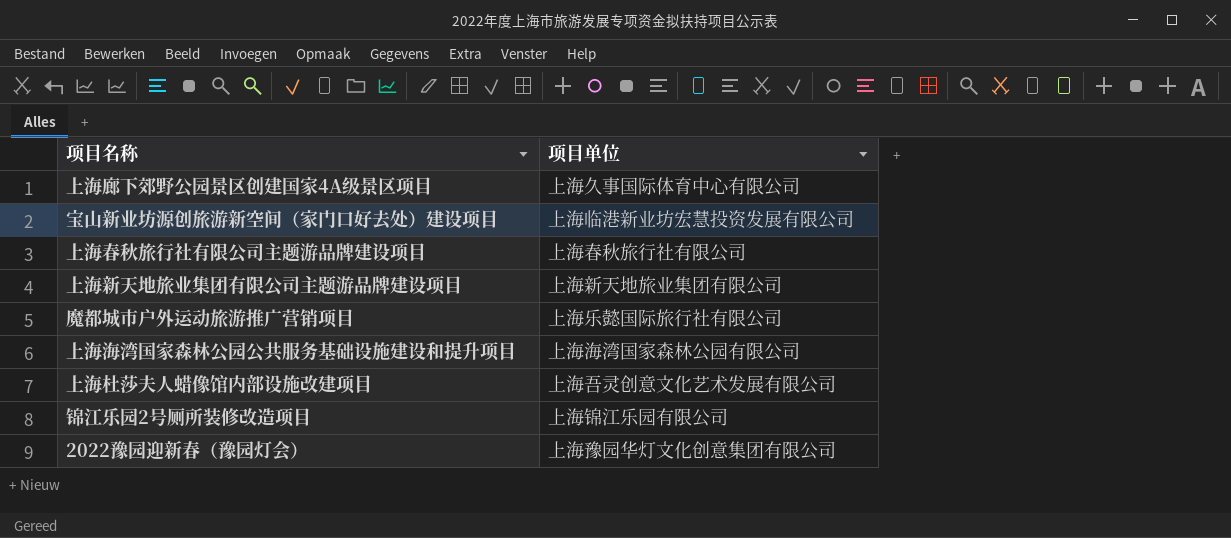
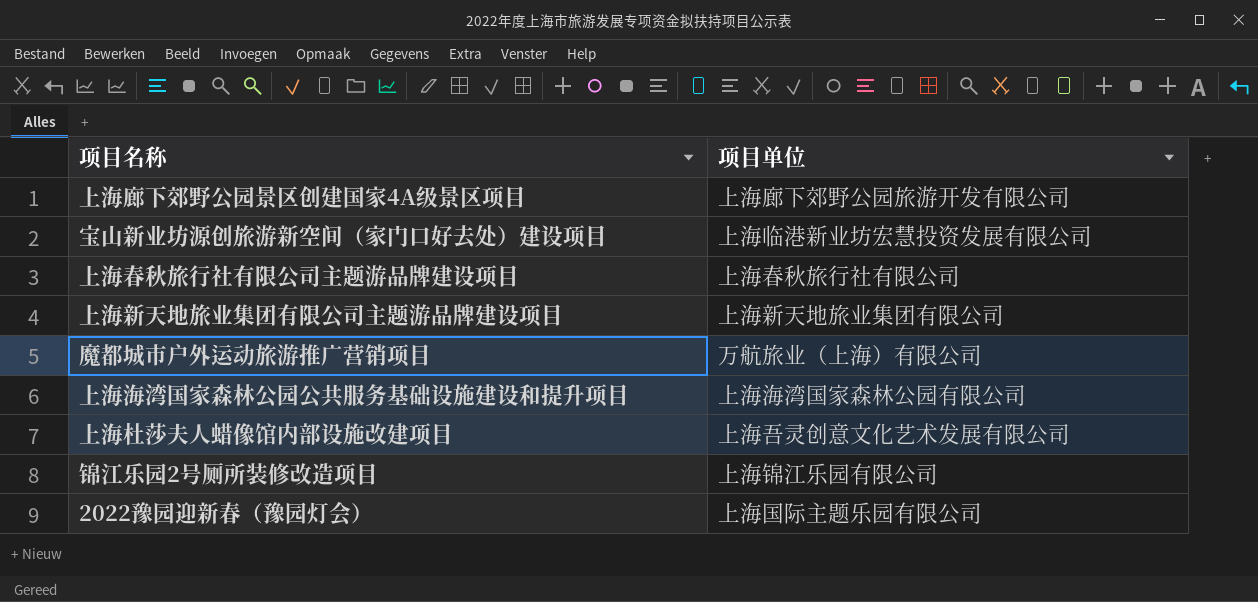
上海廊下郊野公园景区创建国家4A级景区项目 | 项目单位: 上海久事国际体育中心有限公司 -> 上海廊下郊野公园旅游开发有限公司
魔都城市户外运动旅游推广营销项目 | 项目单位: 上海乐懿国际旅行社有限公司 -> 万航旅业（上海）有限公司
2022豫园迎新春（豫园灯会） | 项目单位: 上海豫园华灯文化创意集团有限公司 -> 上海国际主题乐园有限公司

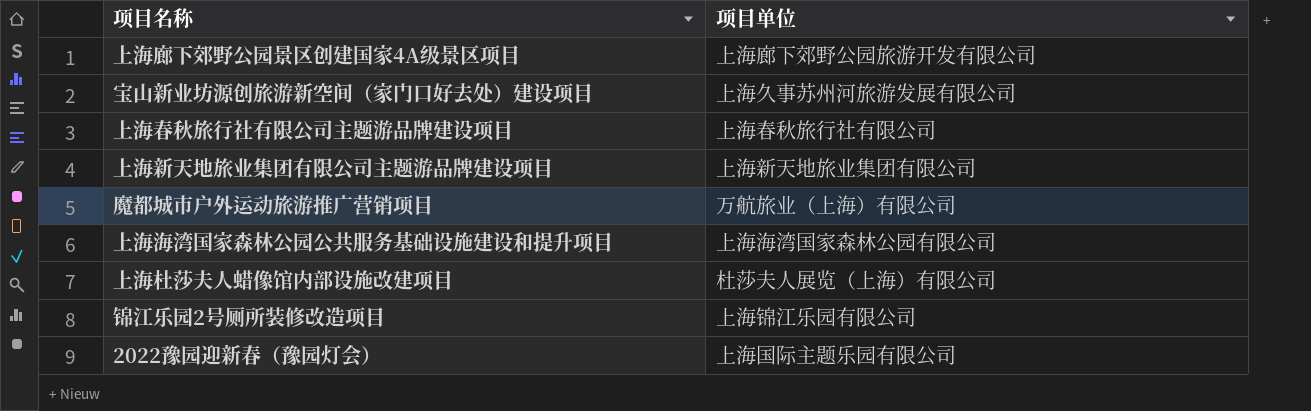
宝山新业坊源创旅游新空间（家门口好去处）建设项目 | 项目单位: 上海临港新业坊宏慧投资发展有限公司 -> 上海久事苏州河旅游发展有限公司
上海杜莎夫人蜡像馆内部设施改建项目 | 项目单位: 上海吾灵创意文化艺术发展有限公司 -> 杜莎夫人展览（上海）有限公司

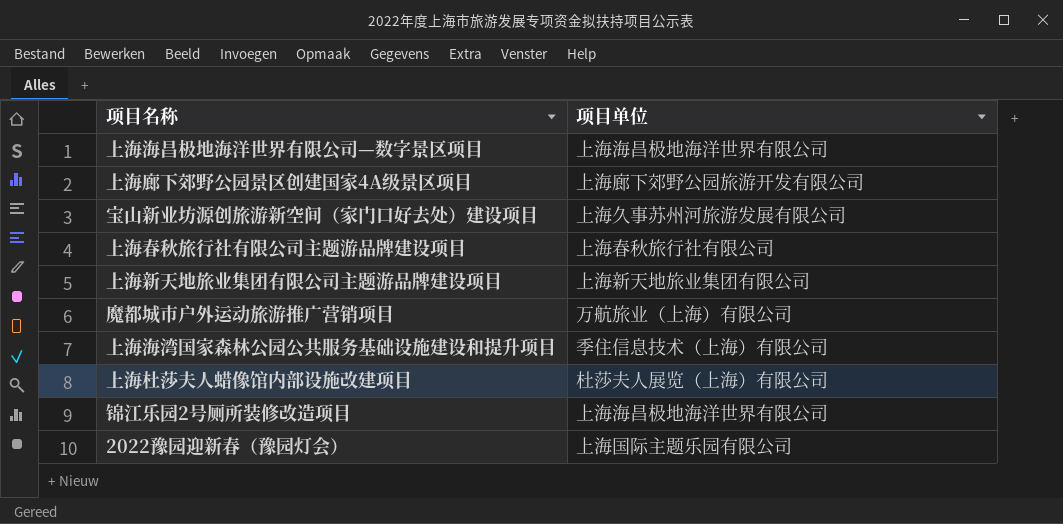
row 上海海昌极地海洋世界有限公司—数字景区项目: none -> 上海海昌极地海洋世界有限公司
上海海湾国家森林公园公共服务基础设施建设和提升项目 | 项目单位: 上海海湾国家森林公园有限公司 -> 季住信息技术（上海）有限公司
锦江乐园2号厕所装修改造项目 | 项目单位: 上海锦江乐园有限公司 -> 上海海昌极地海洋世界有限公司

